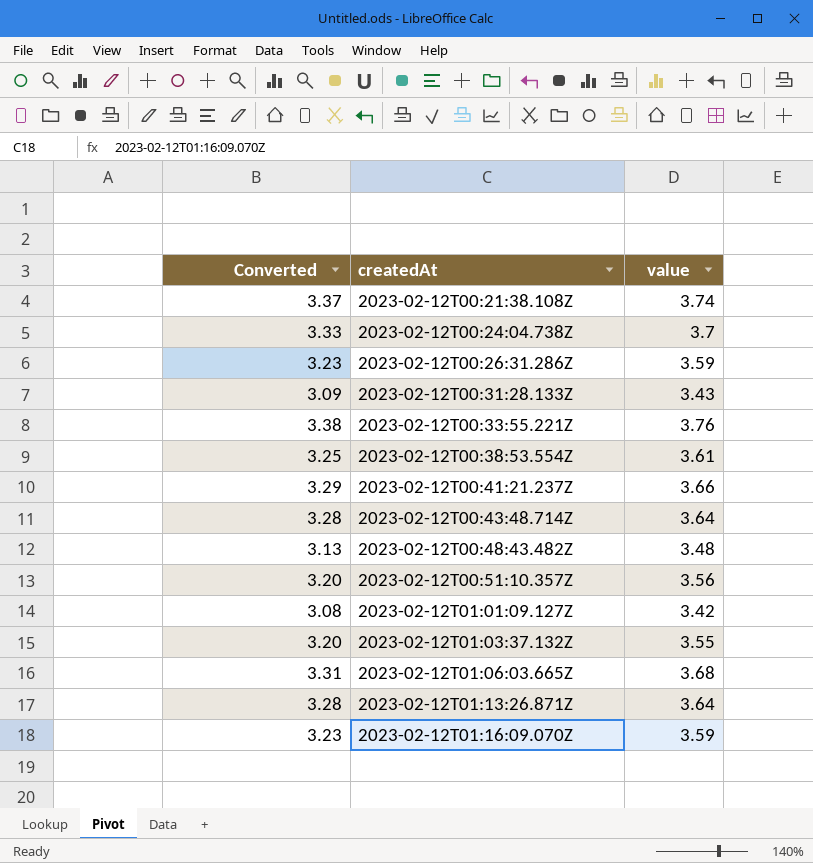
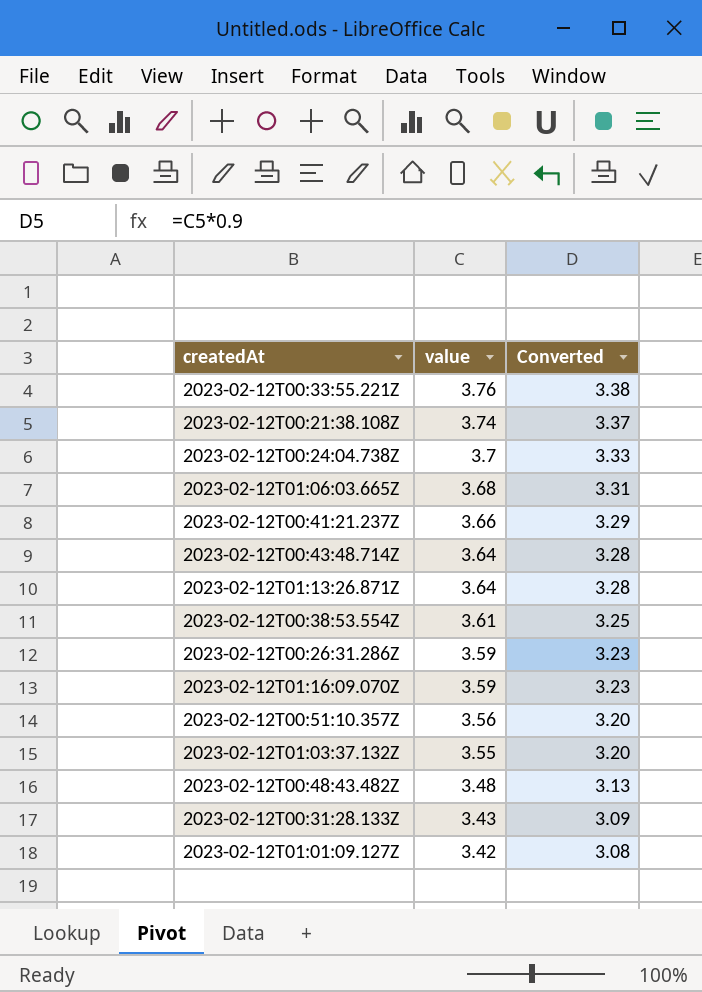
row order: createdAt ascending -> value descending
column Converted | position: 1 -> 3

